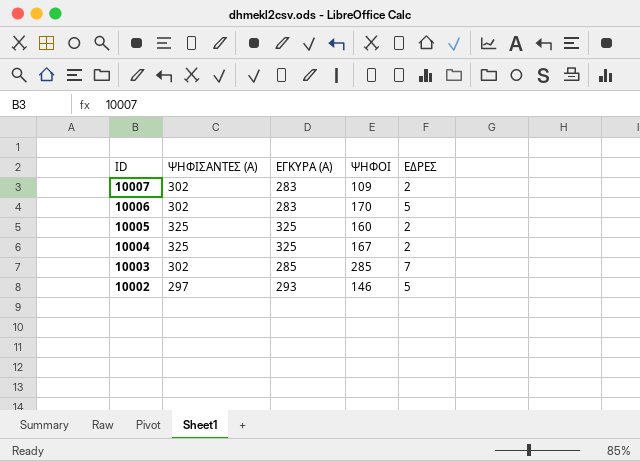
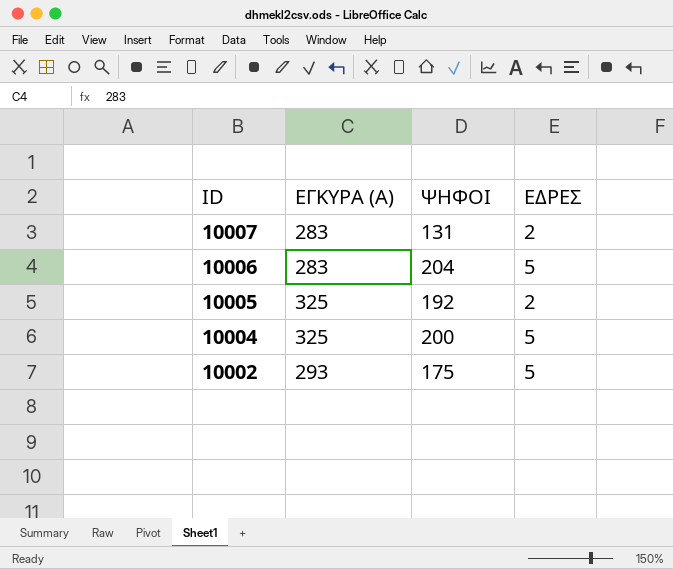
column ΨΗΦΙΣΑΝΤΕΣ (Α) | position: 2 -> none
row 10003: 302 | 285 | 285 | 7 -> none
10007 | ΨΗΦΟΙ: 109 -> 131
10006 | ΨΗΦΟΙ: 170 -> 204
10005 | ΨΗΦΟΙ: 160 -> 192
10004 | ΨΗΦΟΙ: 167 -> 200
10004 | ΕΔΡΕΣ: 2 -> 5
10002 | ΨΗΦΟΙ: 146 -> 175

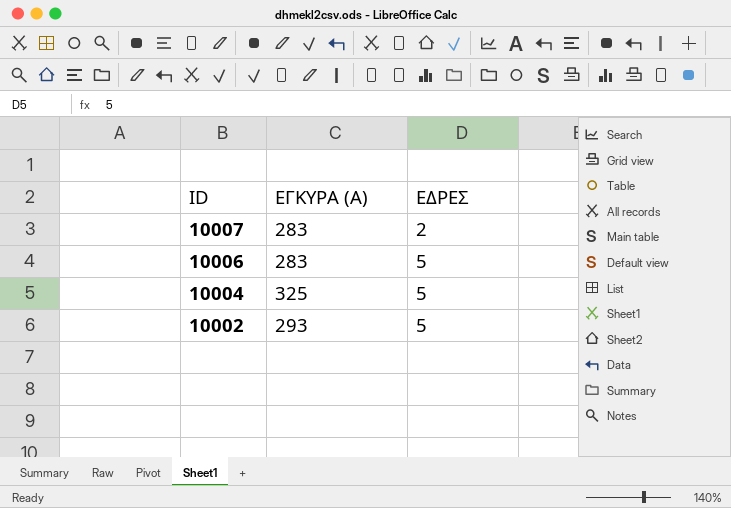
column ΨΗΦΟΙ | position: 3 -> none
row 10005: 325 | 192 | 2 -> none

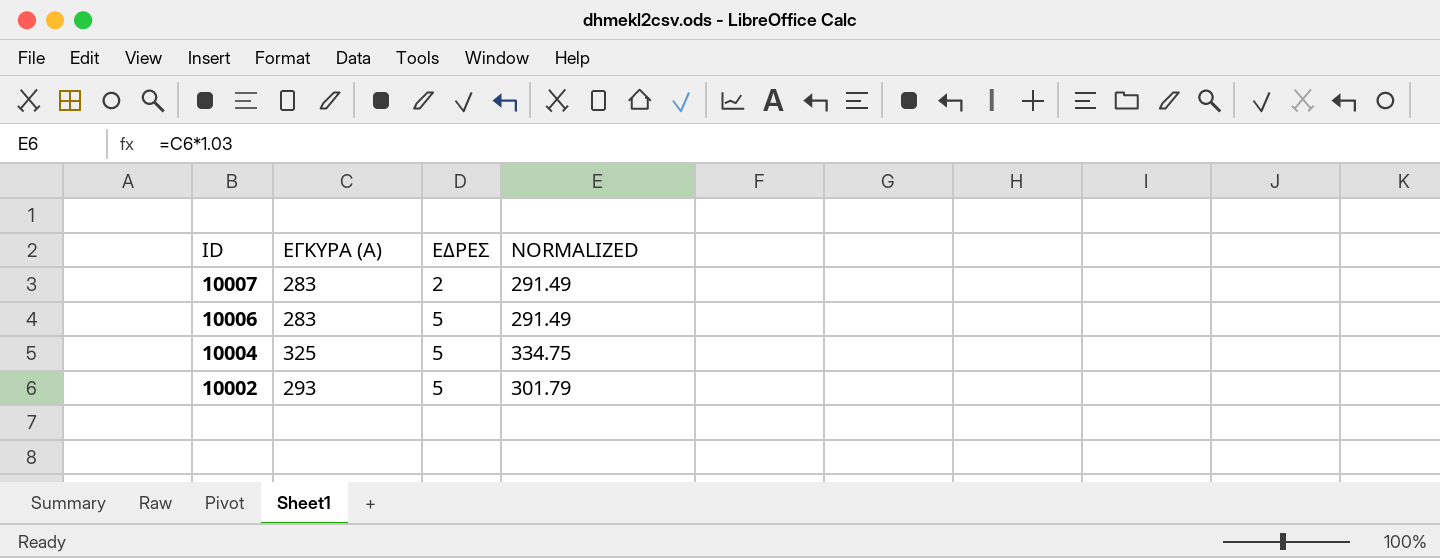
column NORMALIZED | formula: none -> [ΕΓΚΥΡΑ (Α)] * 1.03

